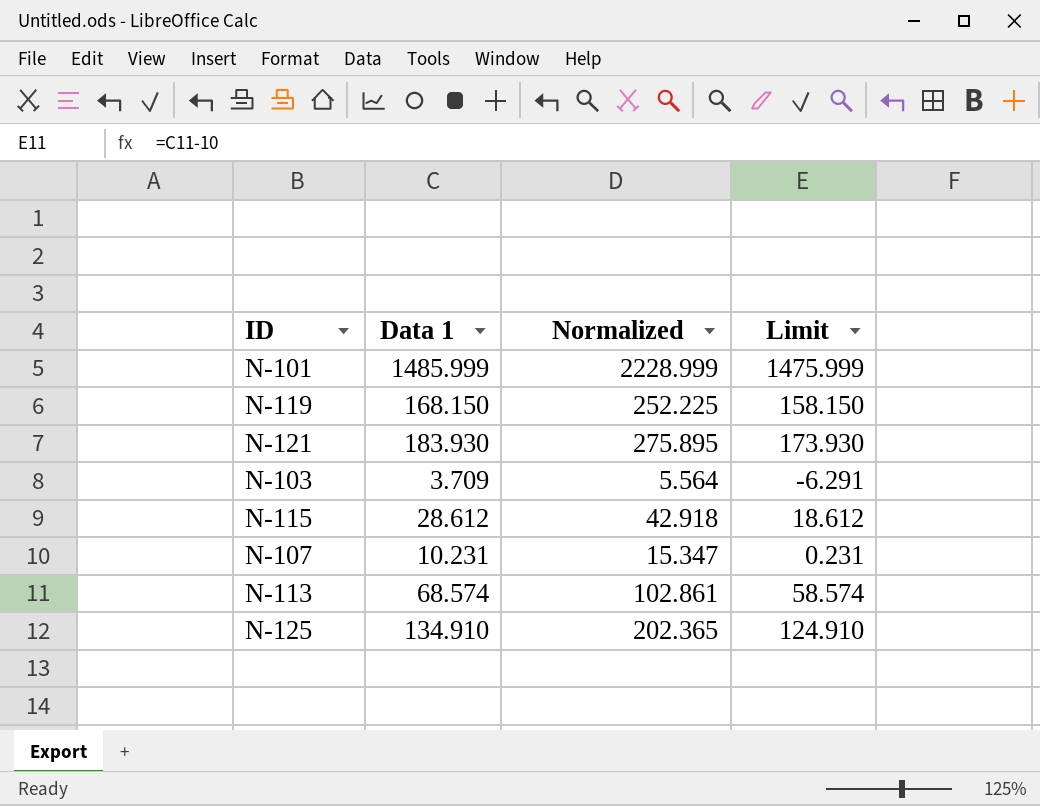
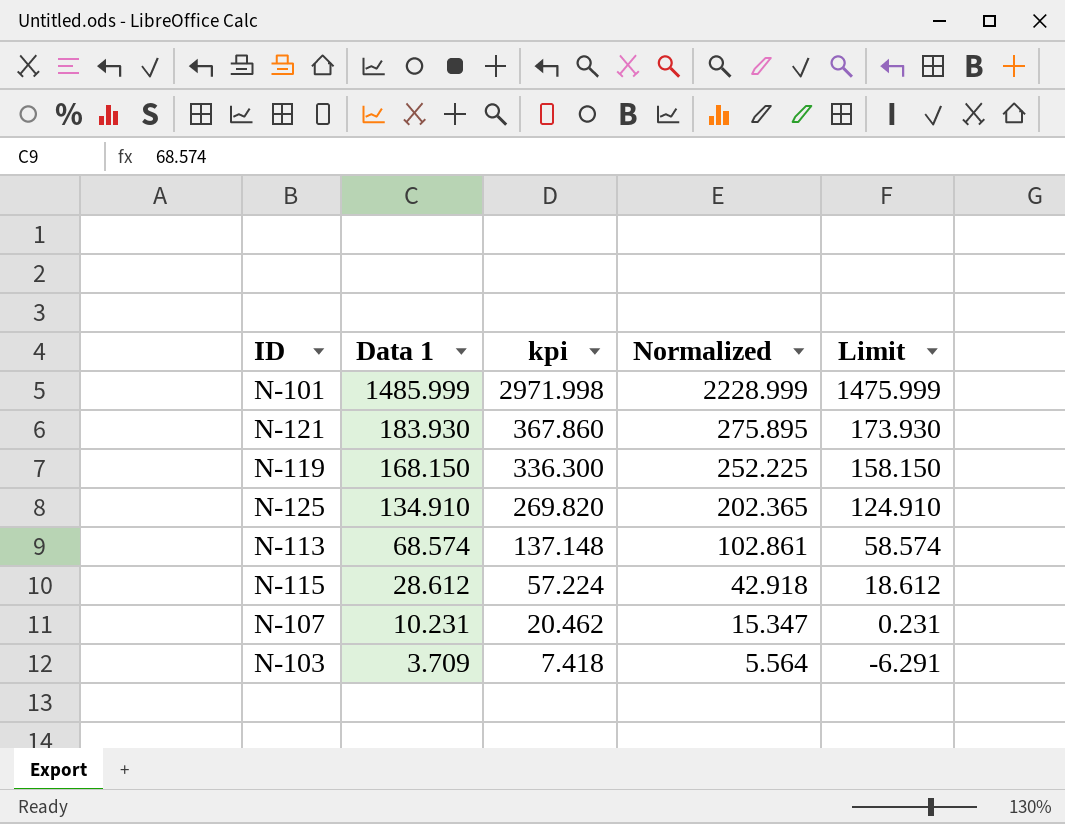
row order: none -> Data 1 descending
column kpi | formula: none -> [Data 1] * 2

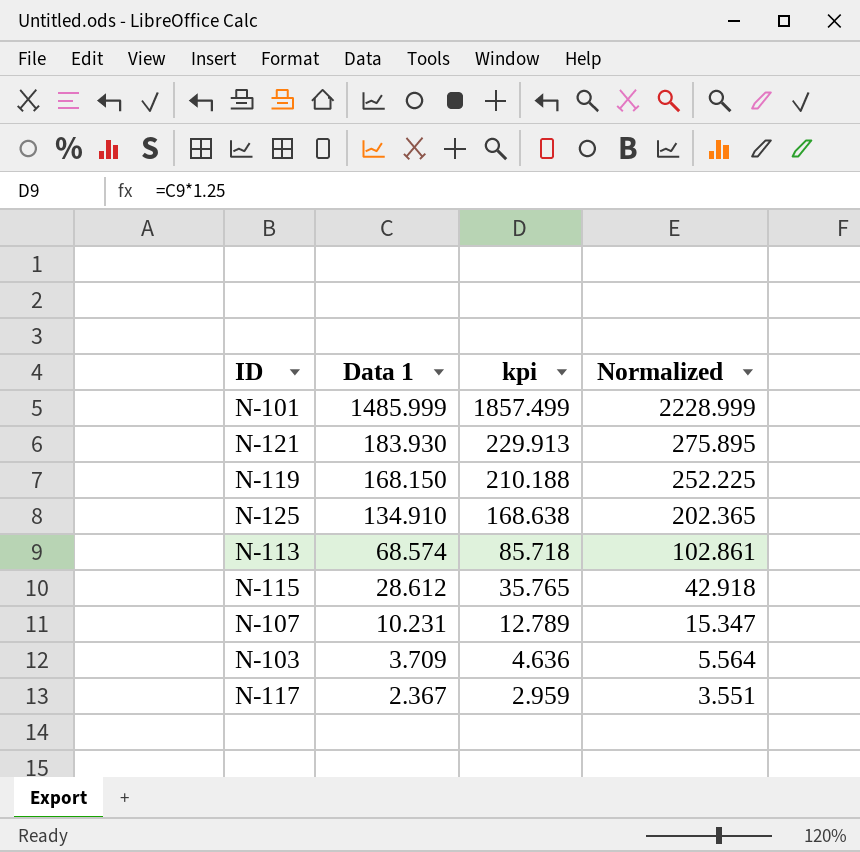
column Limit | formula: [Data 1] - 10 -> none
column kpi | formula: [Data 1] * 2 -> [Data 1] * 1.25
row N-117: none -> 2.367 | 2.959 | 3.551

